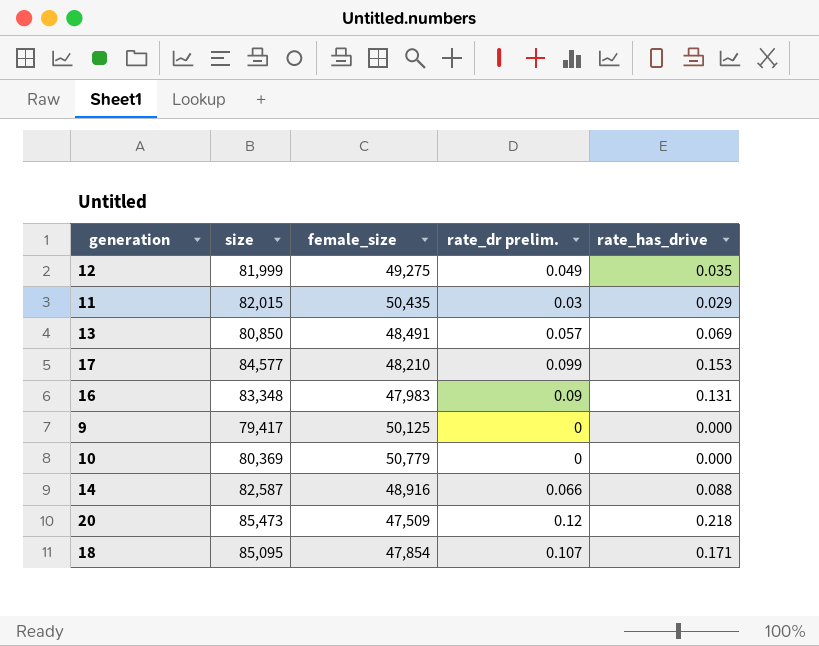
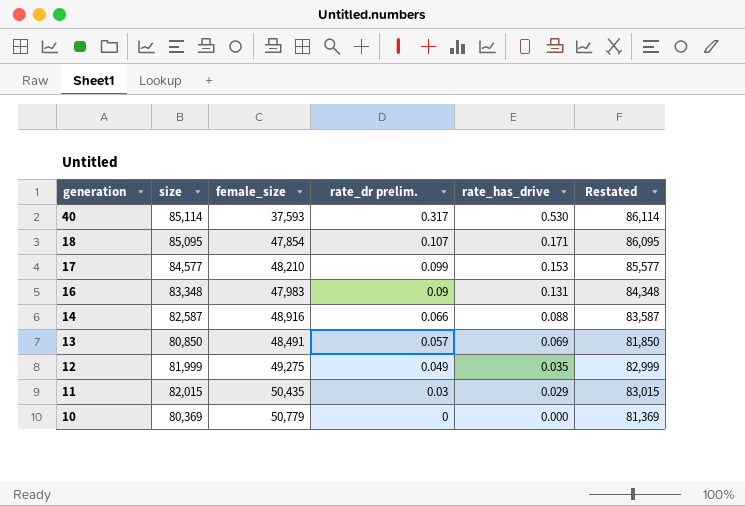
row order: none -> generation descending
column Restated | formula: none -> [size] + 1000
row 9: 79,417 | 50,125 | 0 | 0.000 -> none
row 20: 85,473 | 47,509 | 0.12 | 0.218 -> none
row 40: none -> 85,114 | 37,593 | 0.317 | 0.530 | 86,114

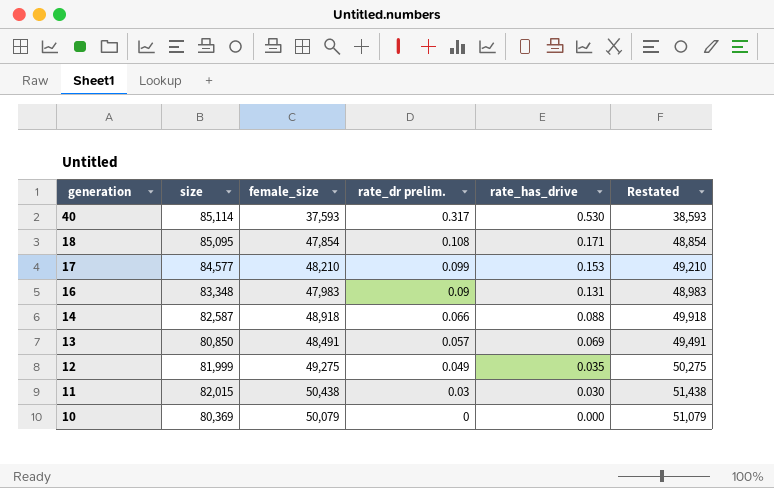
column Restated | formula: [size] + 1000 -> [female_size] + 1000
18 | rate_dr prelim.: 0.107 -> 0.108
14 | female_size: 48,916 -> 48,918
11 | female_size: 50,435 -> 50,438
11 | rate_has_drive: 0.029 -> 0.030
10 | female_size: 50,779 -> 50,079

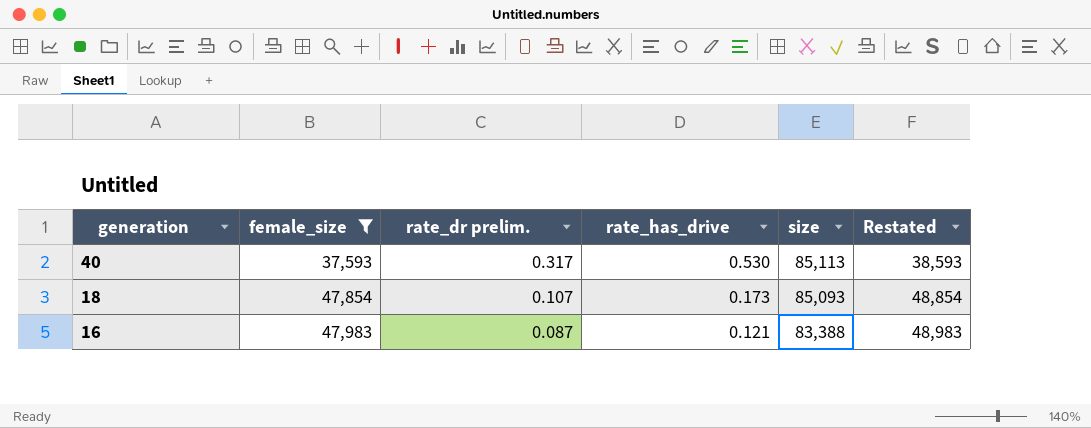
filter: none -> female_size <= 47,983
column size | position: 2 -> 5
40 | size: 85,114 -> 85,113
18 | rate_dr prelim.: 0.108 -> 0.107
18 | rate_has_drive: 0.171 -> 0.173
18 | size: 85,095 -> 85,093
16 | rate_dr prelim.: 0.09 -> 0.087
16 | rate_has_drive: 0.131 -> 0.121
16 | size: 83,348 -> 83,388

